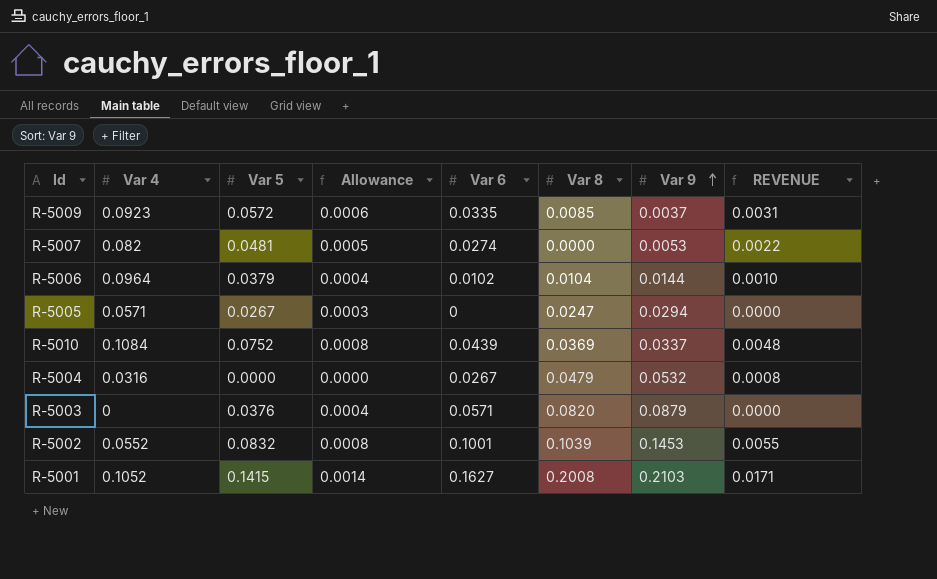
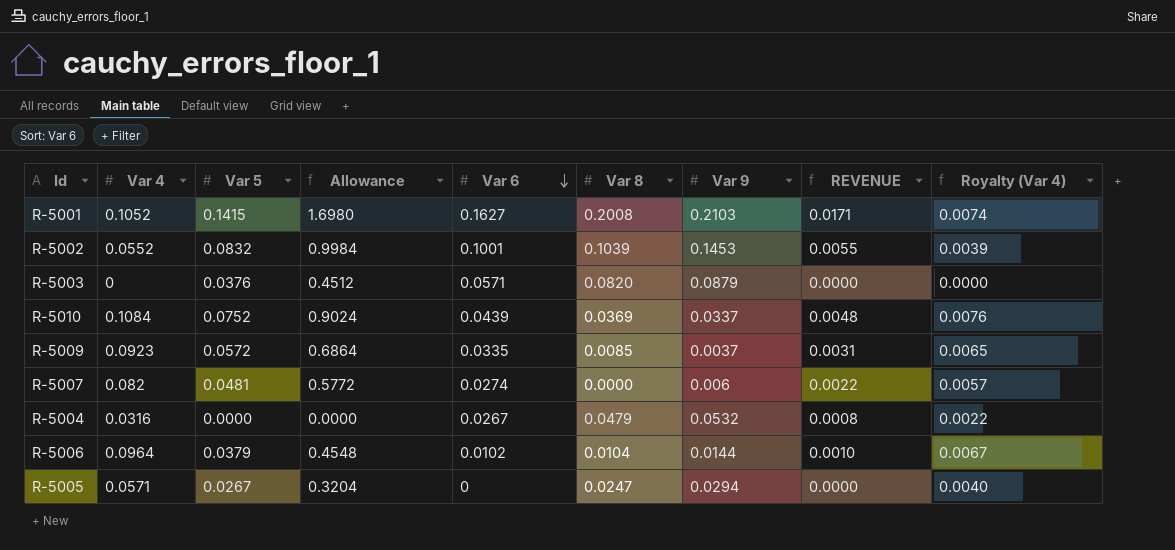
row order: Var 9 ascending -> Var 6 descending
column Allowance | formula: [Var 5] * 0.01 -> [Var 5] * 12
column Royalty (Var 4) | formula: none -> [Var 4] * 0.07
R-5007 | Var 9: 0.0053 -> 0.006

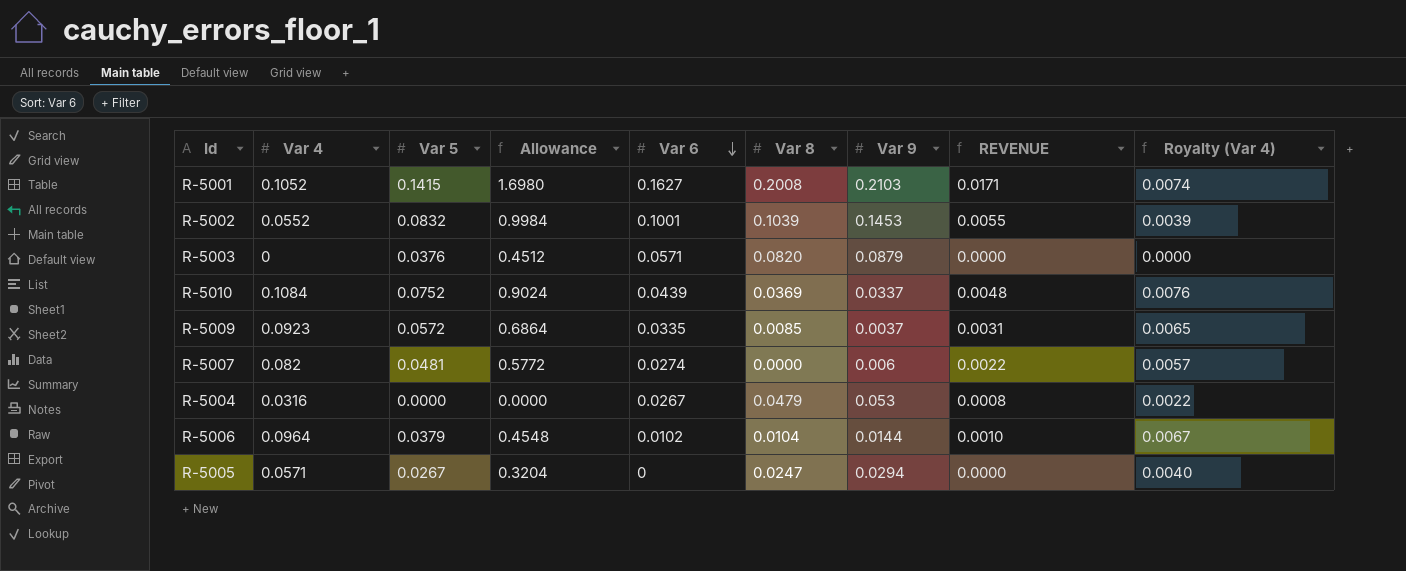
R-5004 | Var 9: 0.0532 -> 0.053

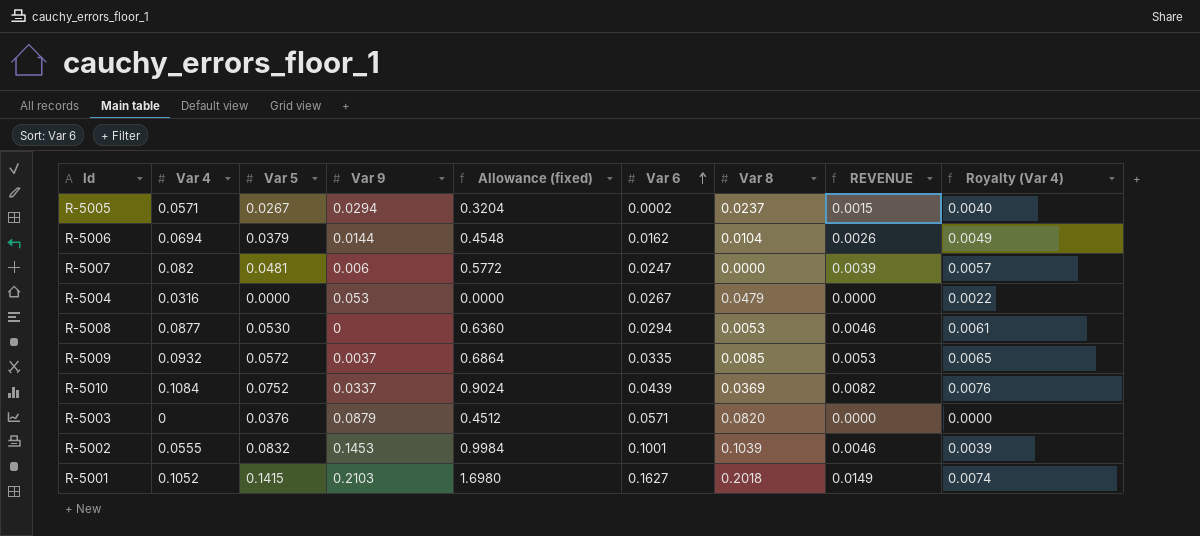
row order: Var 6 descending -> Var 6 ascending
column Var 9 | position: 7 -> 4
column name: Allowance -> Allowance (fixed)
column REVENUE | formula: [Var 4] * [Var 6] -> [Var 4] * [Var 5]
R-5005 | Var 6: 0 -> 0.0002
R-5005 | Var 8: 0.0247 -> 0.0237
R-5006 | Var 4: 0.0964 -> 0.0694
R-5006 | Var 6: 0.0102 -> 0.0162
R-5006 | Royalty (Var 4): 0.0067 -> 0.0049
R-5007 | Var 6: 0.0274 -> 0.0247
row R-5008: none -> 0.0877 | 0.0530 | 0 | 0.6360 | 0.0294 | 0.0053 | 0.0046 | 0.0061
R-5009 | Var 4: 0.0923 -> 0.0932
R-5002 | Var 4: 0.0552 -> 0.0555
R-5001 | Var 8: 0.2008 -> 0.2018

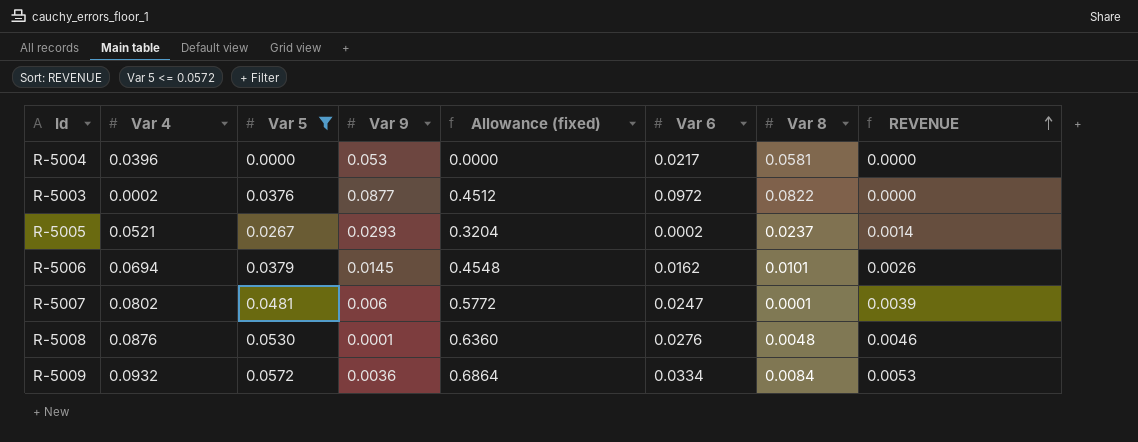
filter: none -> Var 5 <= 0.0572
row order: Var 6 ascending -> REVENUE ascending
column Royalty (Var 4) | formula: [Var 4] * 0.07 -> none
R-5004 | Var 4: 0.0316 -> 0.0396
R-5004 | Var 6: 0.0267 -> 0.0217
R-5004 | Var 8: 0.0479 -> 0.0581
R-5003 | Var 4: 0 -> 0.0002
R-5003 | Var 9: 0.0879 -> 0.0877
R-5003 | Var 6: 0.0571 -> 0.0972
R-5003 | Var 8: 0.0820 -> 0.0822
R-5005 | Var 4: 0.0571 -> 0.0521
R-5005 | Var 9: 0.0294 -> 0.0293
R-5005 | REVENUE: 0.0015 -> 0.0014
R-5006 | Var 9: 0.0144 -> 0.0145
R-5006 | Var 8: 0.0104 -> 0.0101
R-5007 | Var 4: 0.082 -> 0.0802
R-5007 | Var 8: 0.0000 -> 0.0001
R-5008 | Var 4: 0.0877 -> 0.0876
R-5008 | Var 9: 0 -> 0.0001
R-5008 | Var 6: 0.0294 -> 0.0276
R-5008 | Var 8: 0.0053 -> 0.0048
R-5009 | Var 9: 0.0037 -> 0.0036
R-5009 | Var 6: 0.0335 -> 0.0334
R-5009 | Var 8: 0.0085 -> 0.0084

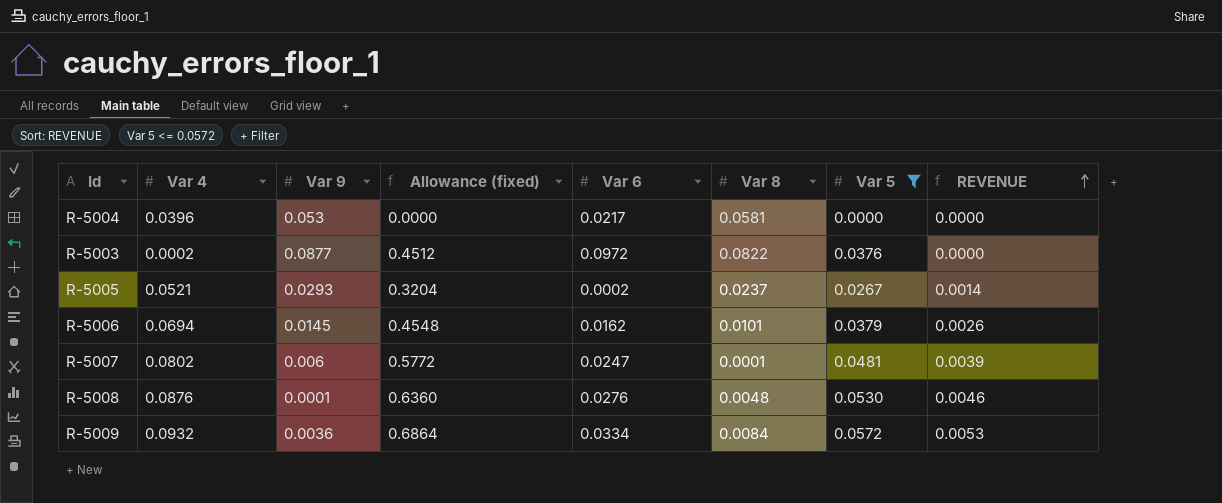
column Var 5 | position: 3 -> 7

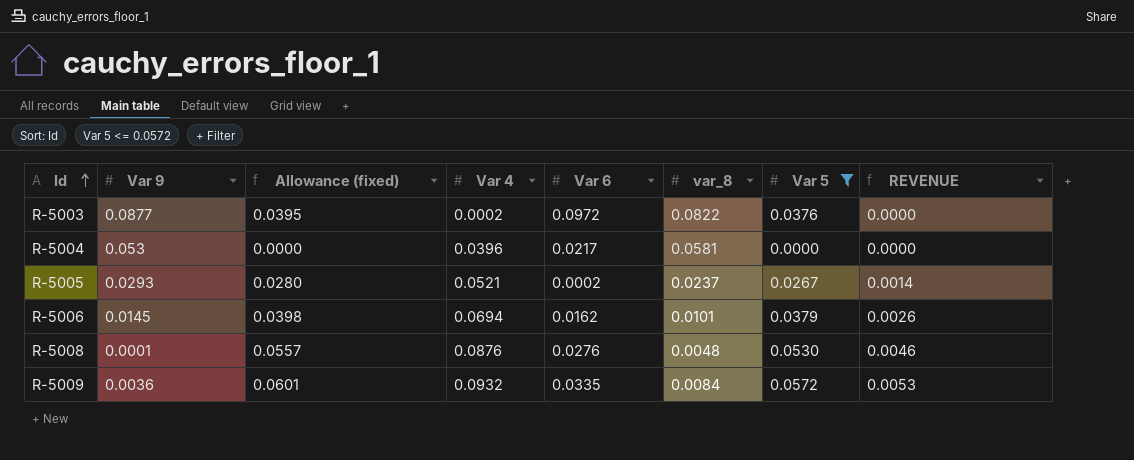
row order: REVENUE ascending -> Id ascending
column Allowance (fixed) | formula: [Var 5] * 12 -> [Var 5] * 1.05
column Var 4 | position: 2 -> 4
column name: Var 8 -> var_8
row R-5007: 0.0802 | 0.006 | 0.5772 | 0.0247 | 0.0001 | 0.0481 | 0.0039 -> none
R-5009 | Var 6: 0.0334 -> 0.0335

